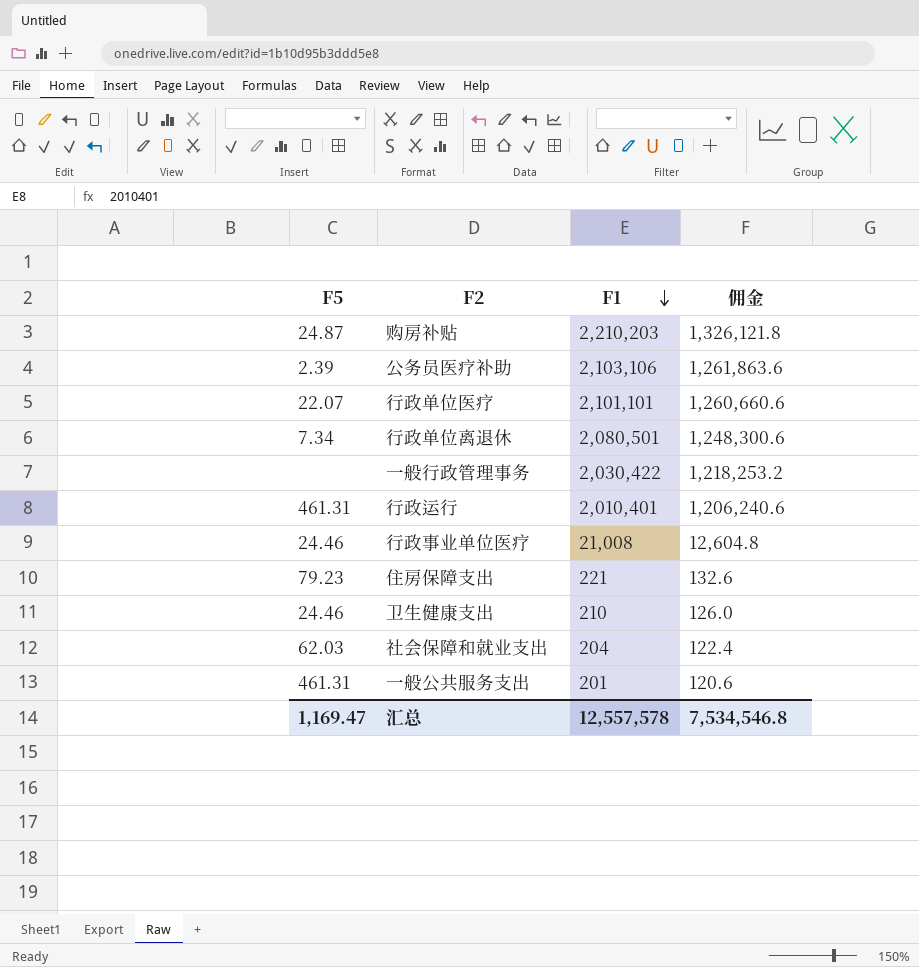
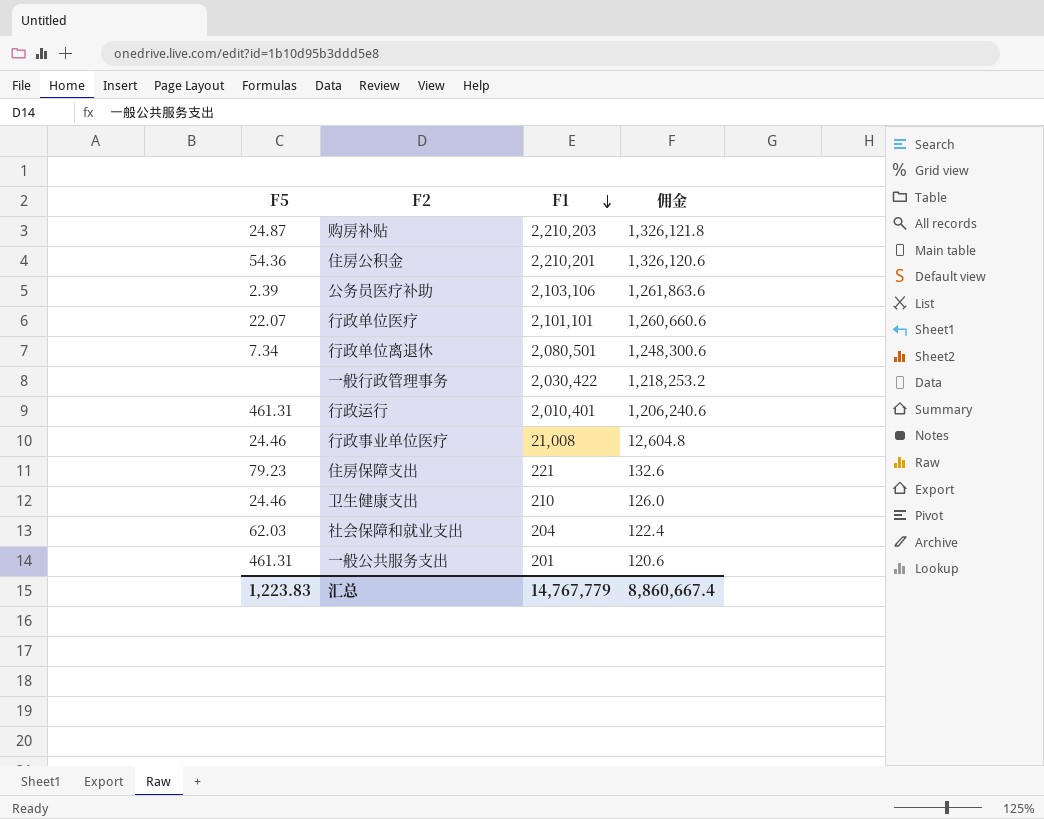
row 住房公积金: none -> 54.36 | 2,210,201 | 1,326,120.6
汇总 | F5: 1,169.47 -> 1,223.83
汇总 | F1: 12,557,578 -> 14,767,779
汇总 | 佣金: 7,534,546.8 -> 8,860,667.4

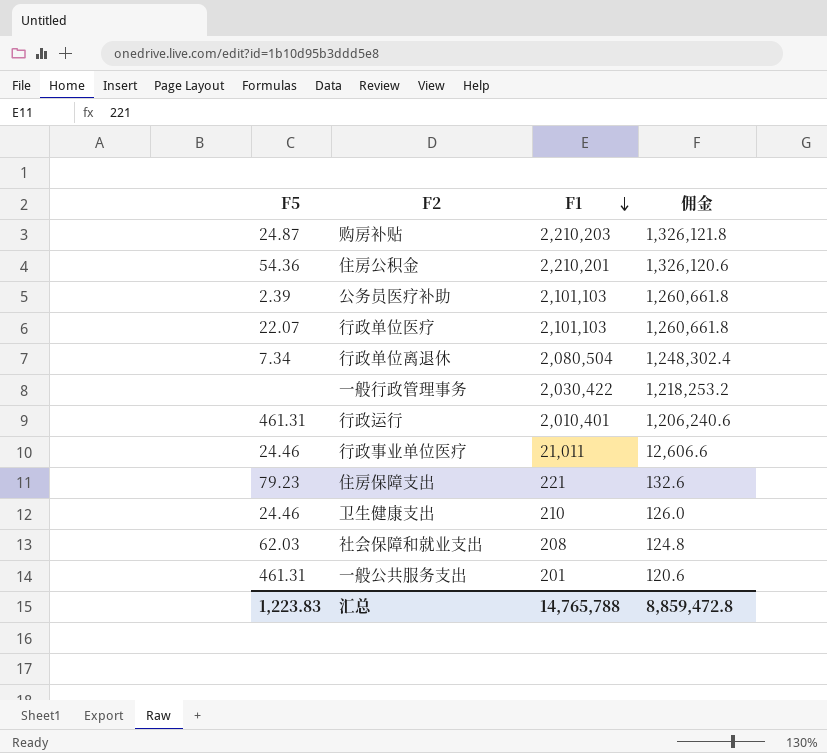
公务员医疗补助 | F1: 2,103,106 -> 2,101,103
公务员医疗补助 | 佣金: 1,261,863.6 -> 1,260,661.8
行政单位医疗 | F1: 2,101,101 -> 2,101,103
行政单位医疗 | 佣金: 1,260,660.6 -> 1,260,661.8
行政单位离退休 | F1: 2,080,501 -> 2,080,504
行政单位离退休 | 佣金: 1,248,300.6 -> 1,248,302.4
行政事业单位医疗 | F1: 21,008 -> 21,011
行政事业单位医疗 | 佣金: 12,604.8 -> 12,606.6
社会保障和就业支出 | F1: 204 -> 208
社会保障和就业支出 | 佣金: 122.4 -> 124.8
汇总 | F1: 14,767,779 -> 14,765,788
汇总 | 佣金: 8,860,667.4 -> 8,859,472.8

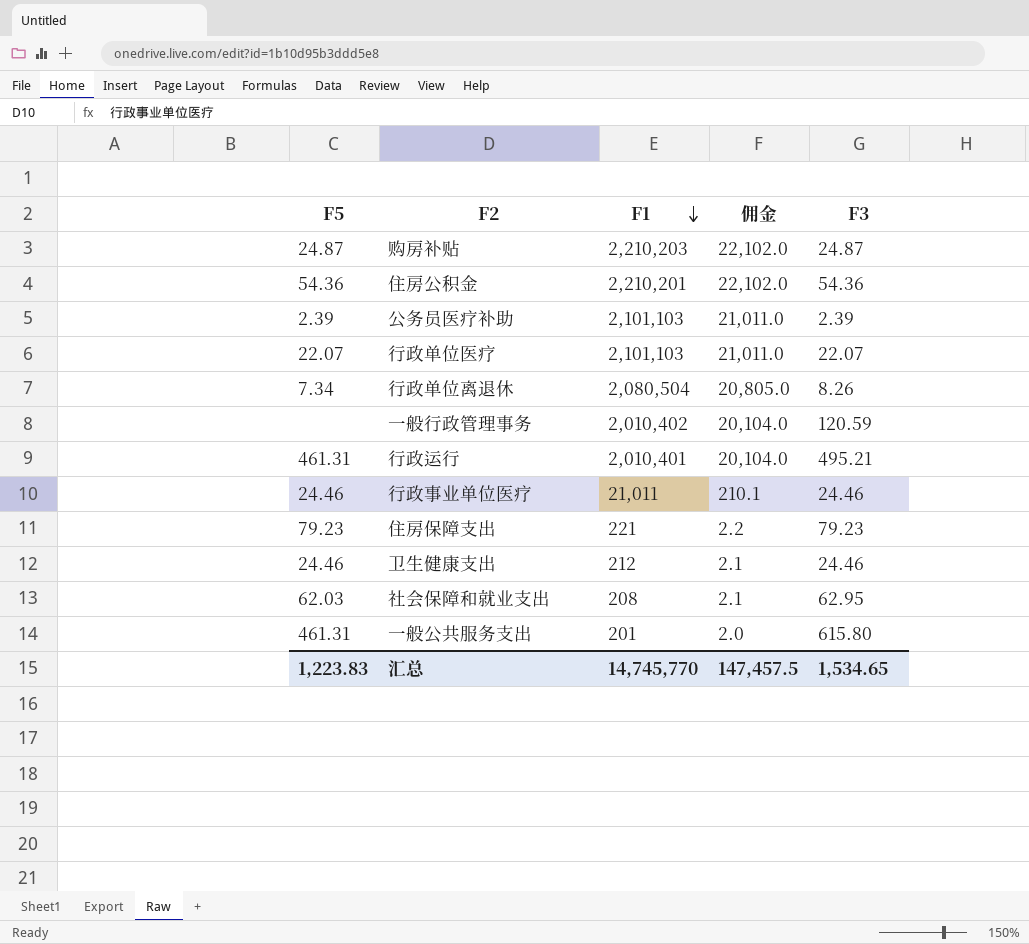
column 佣金 | formula: [F1] * 0.6 -> [F1] * 0.01
column F3 | position: none -> 5
一般行政管理事务 | F1: 2,030,422 -> 2,010,402
卫生健康支出 | F1: 210 -> 212
汇总 | F1: 14,765,788 -> 14,745,770
汇总 | 佣金: 8,859,472.8 -> 147,457.5

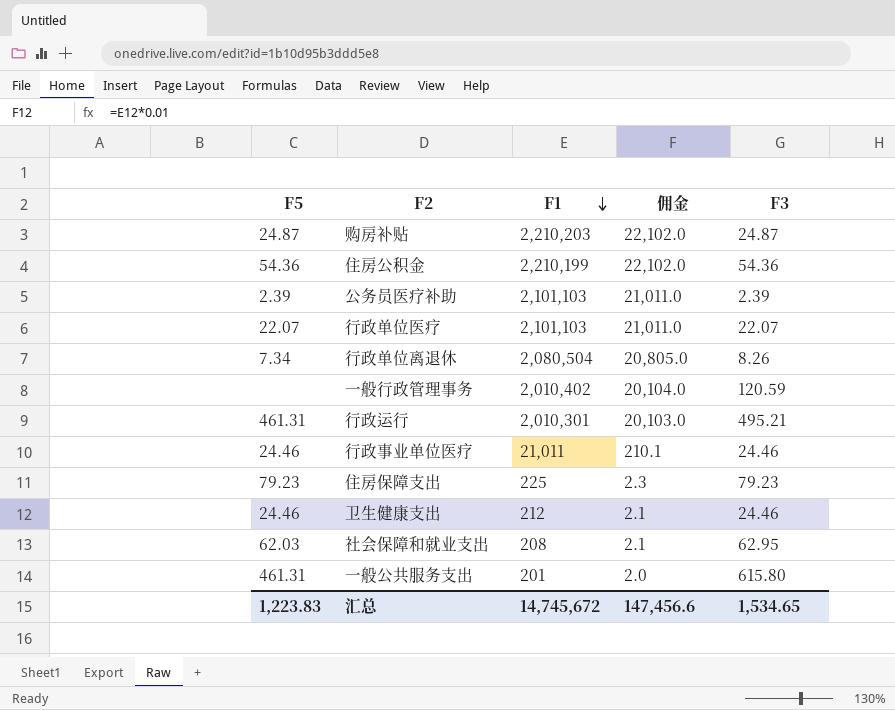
住房公积金 | F1: 2,210,201 -> 2,210,199
行政运行 | F1: 2,010,401 -> 2,010,301
行政运行 | 佣金: 20,104.0 -> 20,103.0
住房保障支出 | F1: 221 -> 225
住房保障支出 | 佣金: 2.2 -> 2.3
汇总 | F1: 14,745,770 -> 14,745,672
汇总 | 佣金: 147,457.5 -> 147,456.6

